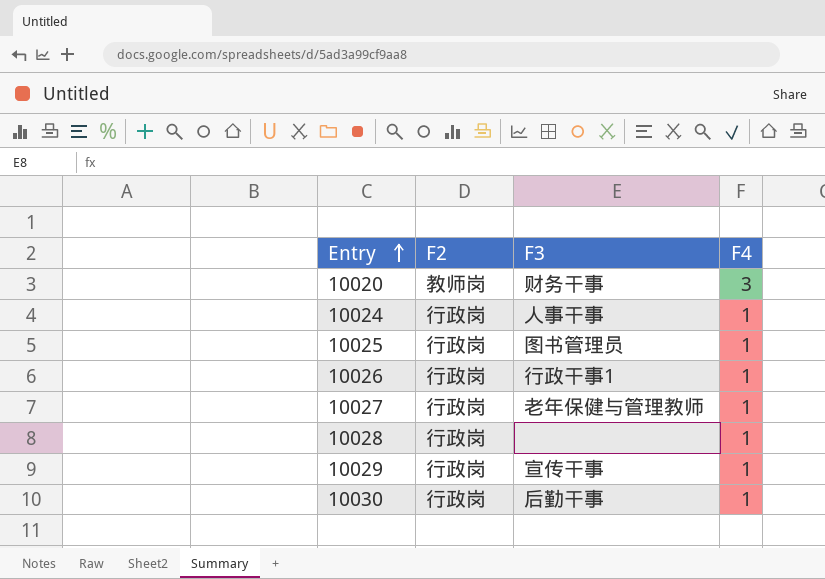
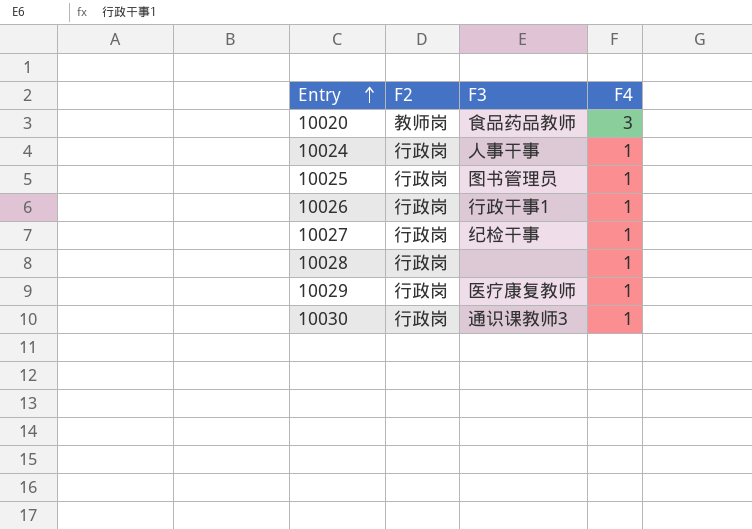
10020 | F3: 财务干事 -> 食品药品教师
10027 | F3: 老年保健与管理教师 -> 纪检干事
10029 | F3: 宣传干事 -> 医疗康复教师
10030 | F3: 后勤干事 -> 通识课教师3

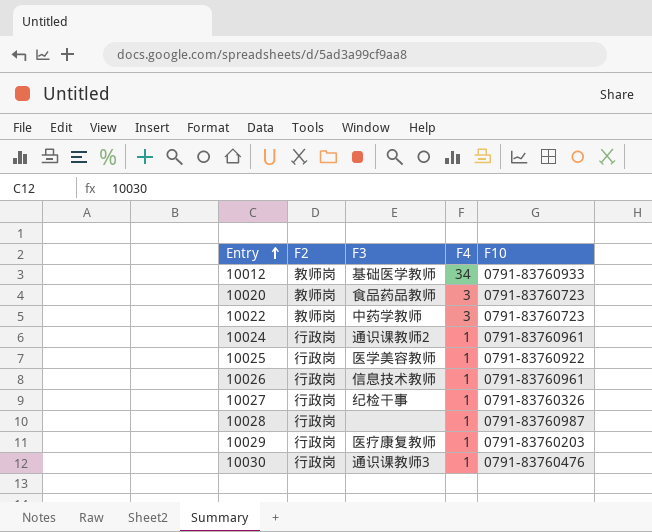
column F10 | position: none -> 5
row 10012: none -> 教师岗 | 基础医学教师 | 34 | 0791-83760933
row 10022: none -> 教师岗 | 中药学教师 | 3 | 0791-83760723
10024 | F3: 人事干事 -> 通识课教师2
10025 | F3: 图书管理员 -> 医学美容教师
10026 | F3: 行政干事1 -> 信息技术教师

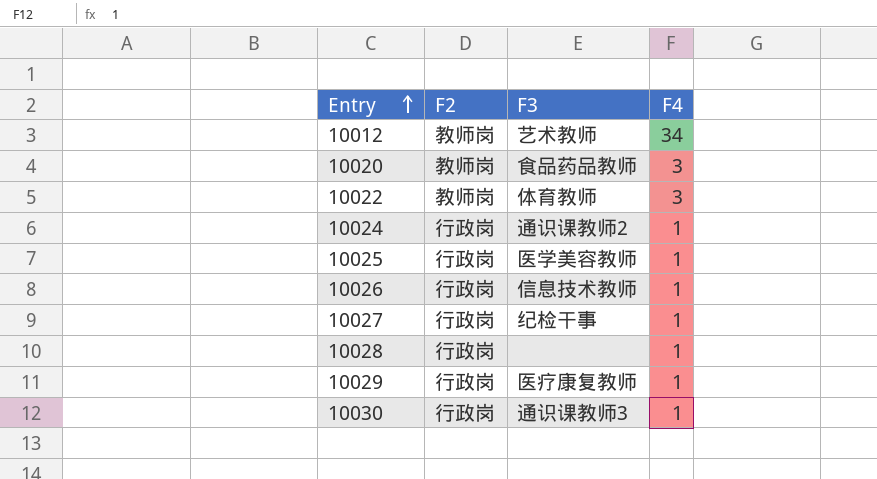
column F10 | position: 5 -> none
10012 | F3: 基础医学教师 -> 艺术教师
10022 | F3: 中药学教师 -> 体育教师

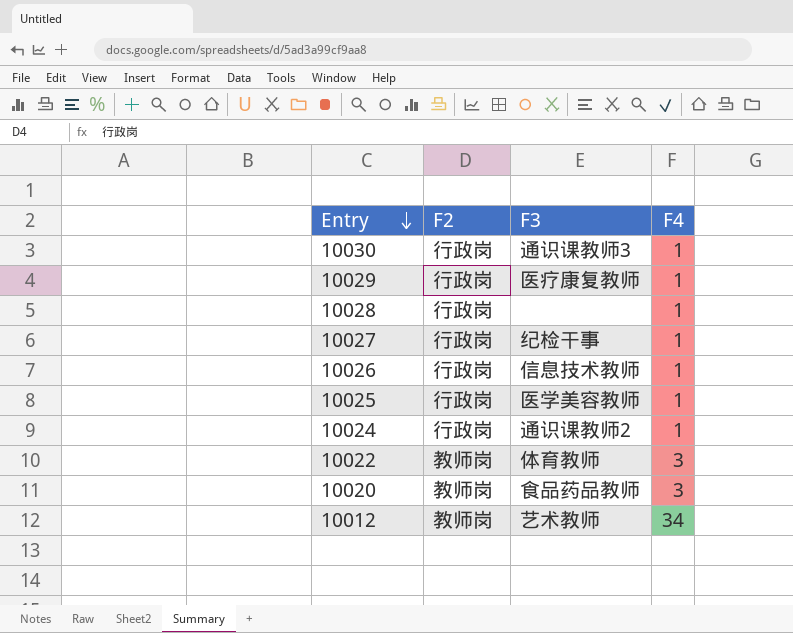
row order: Entry ascending -> Entry descending

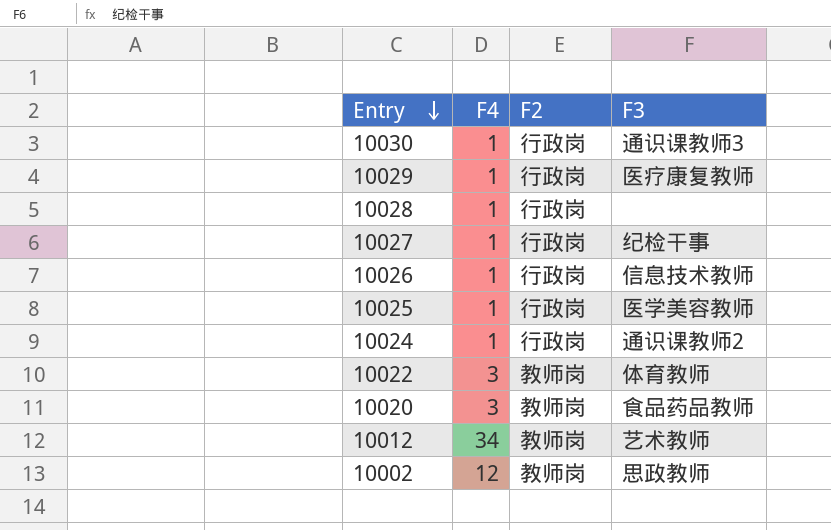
column F4 | position: 4 -> 2
row 10002: none -> 12 | 教师岗 | 思政教师

